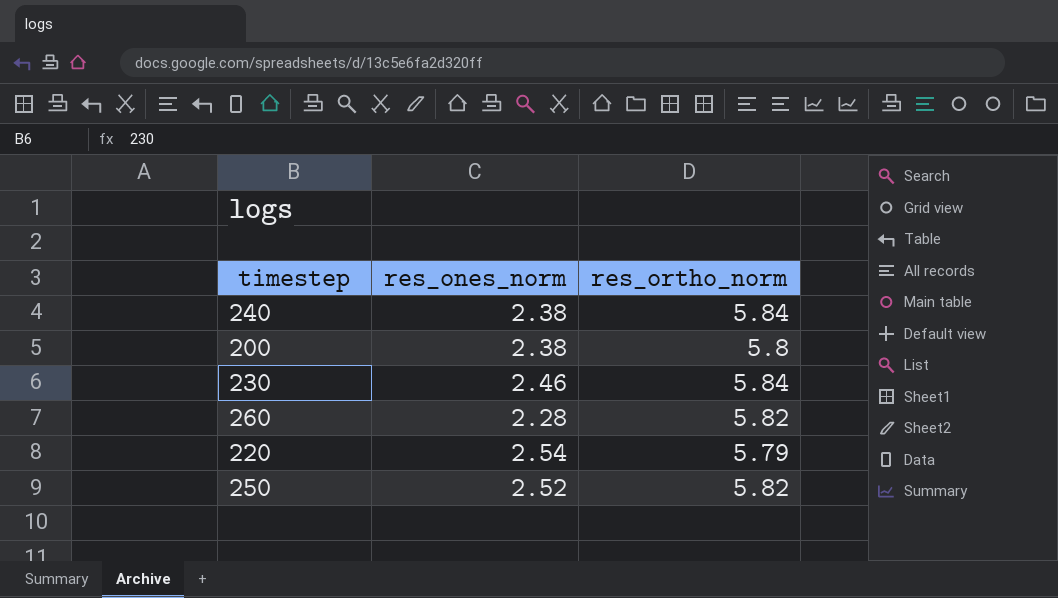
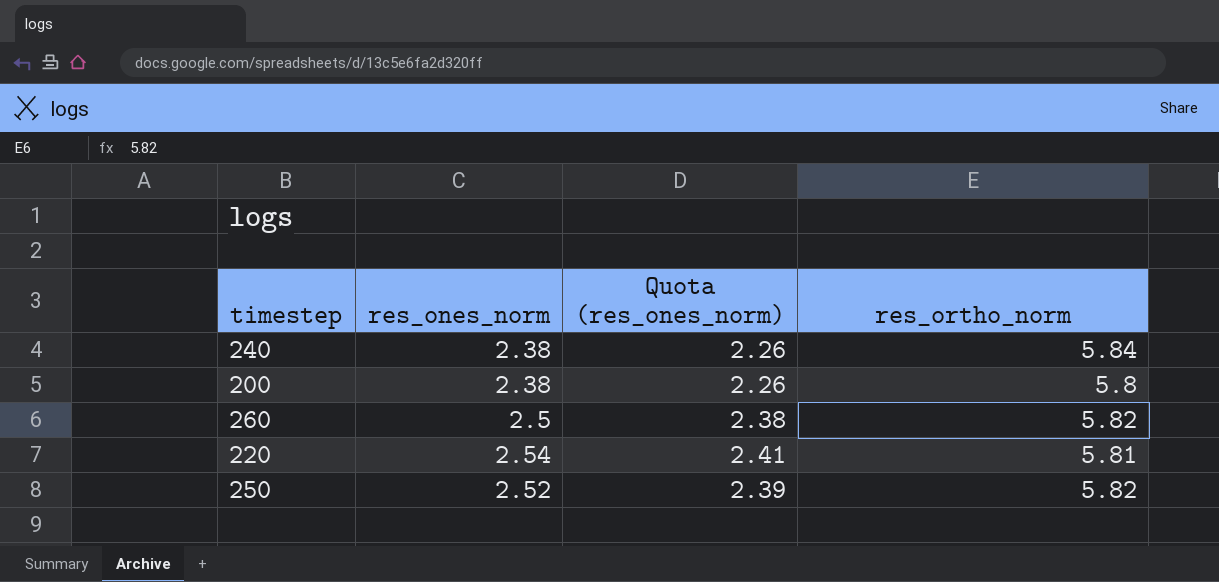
column Quota (res_ones_norm) | formula: none -> [res_ones_norm] * 0.95
row 230: 2.46 | 5.84 -> none
260 | res_ones_norm: 2.28 -> 2.5
220 | res_ortho_norm: 5.79 -> 5.81

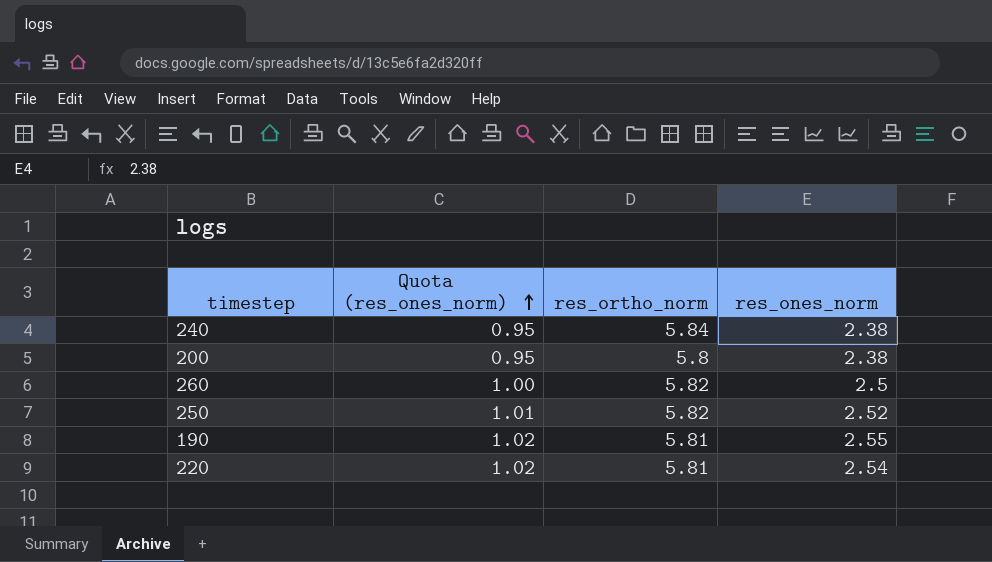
row order: none -> Quota (res_ones_norm) ascending
column Quota (res_ones_norm) | formula: [res_ones_norm] * 0.95 -> [res_ones_norm] * 0.4
column res_ones_norm | position: 2 -> 4
row 190: none -> 1.02 | 5.81 | 2.55

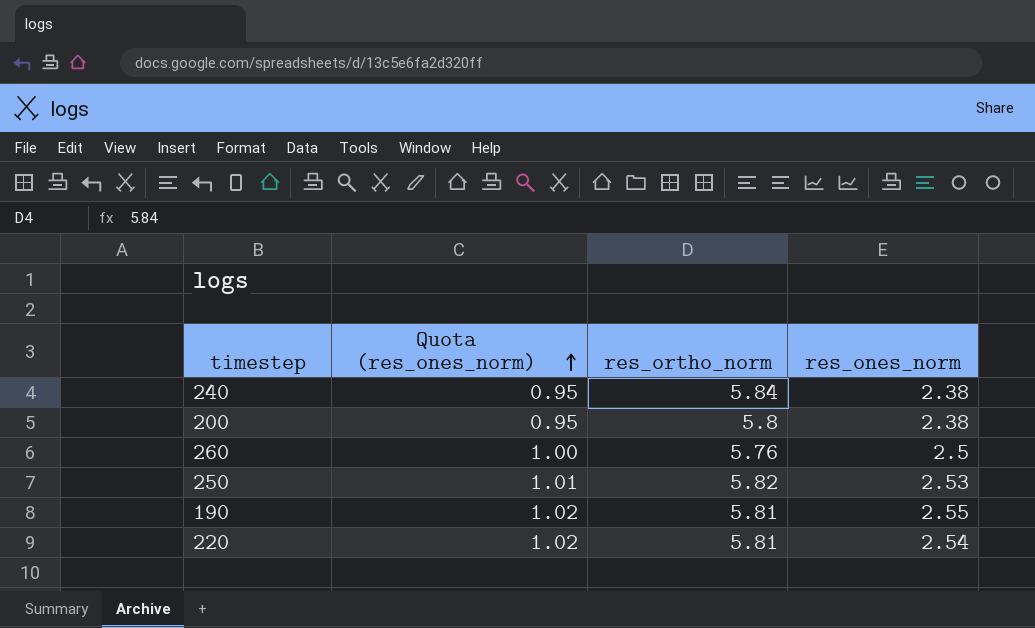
260 | res_ortho_norm: 5.82 -> 5.76
250 | res_ones_norm: 2.52 -> 2.53

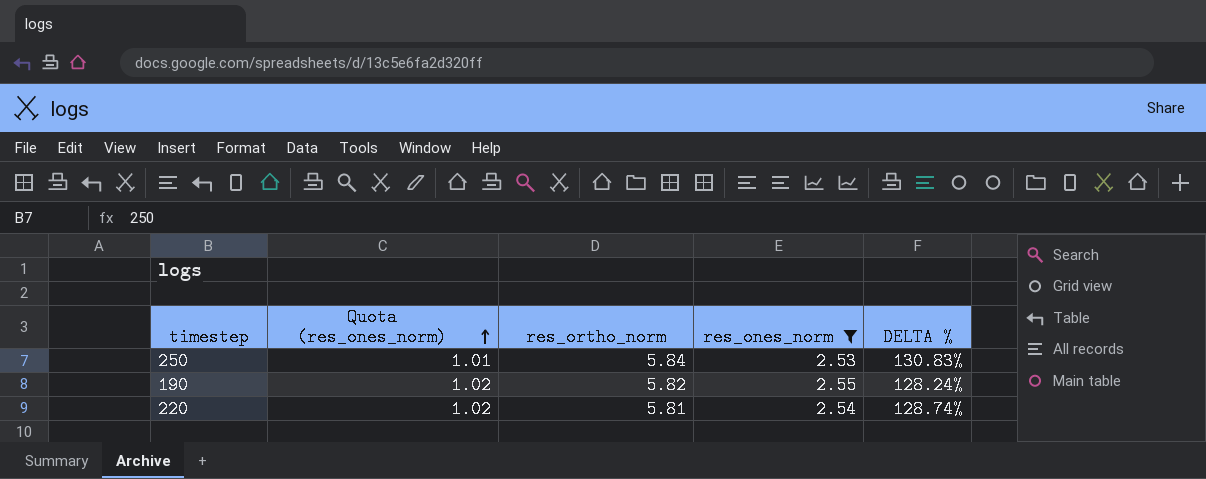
filter: none -> res_ones_norm >= 2.53
column DELTA % | formula: none -> ([res_ortho_norm] - [res_ones_norm]) / [res_ones_norm]
250 | res_ortho_norm: 5.82 -> 5.84
190 | res_ortho_norm: 5.81 -> 5.82

